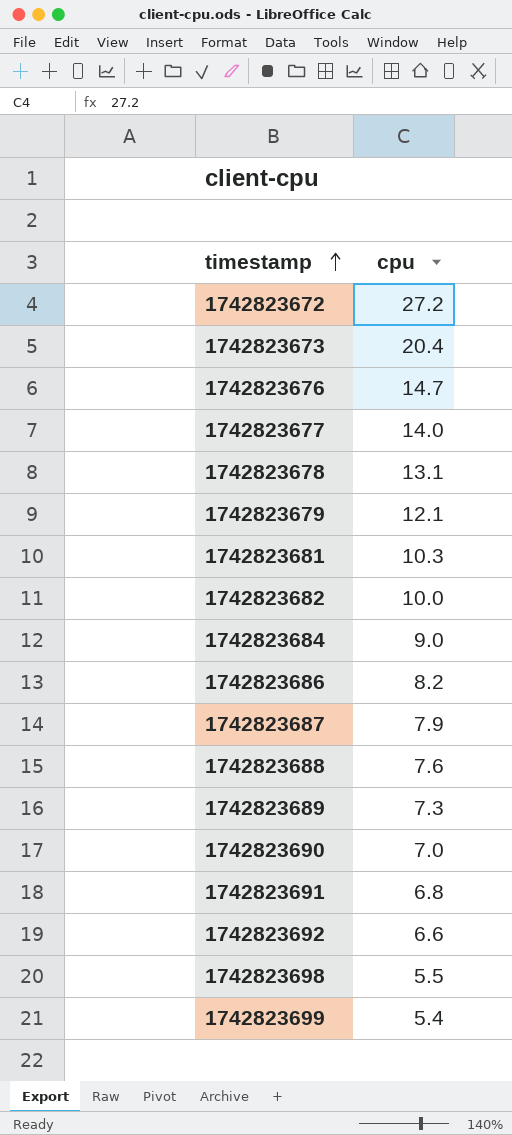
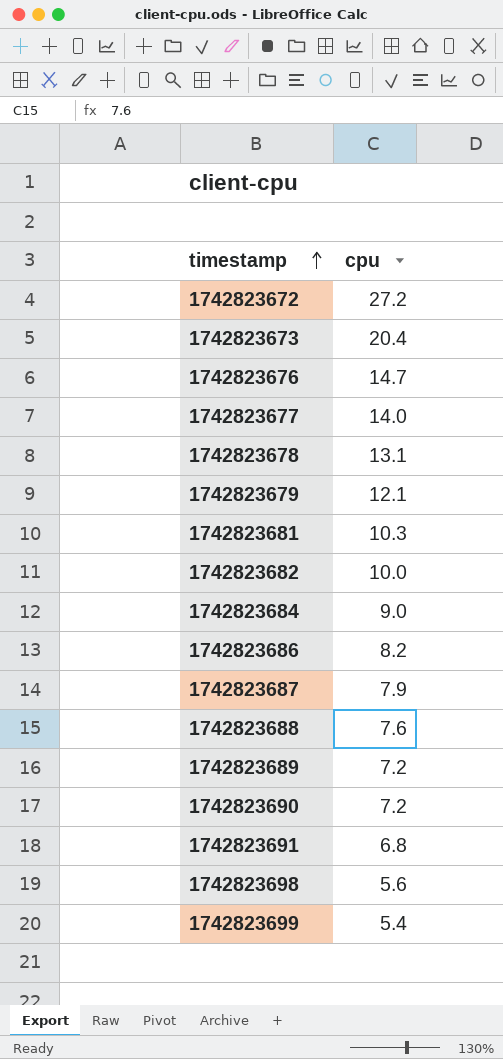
row 1742823692: 6.6 -> none
1742823689 | cpu: 7.3 -> 7.2
1742823690 | cpu: 7.0 -> 7.2
1742823698 | cpu: 5.5 -> 5.6

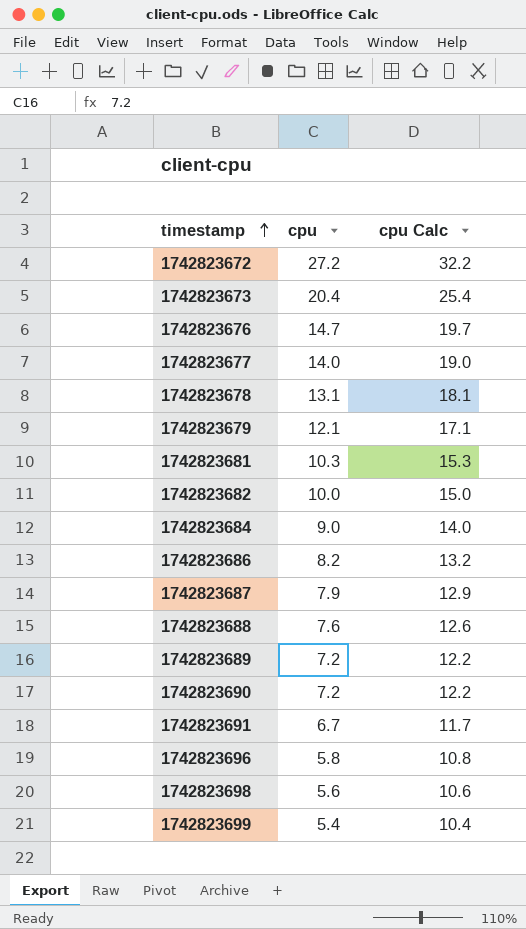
column cpu Calc | formula: none -> [cpu] + 5
1742823691 | cpu: 6.8 -> 6.7
row 1742823696: none -> 5.8 | 10.8

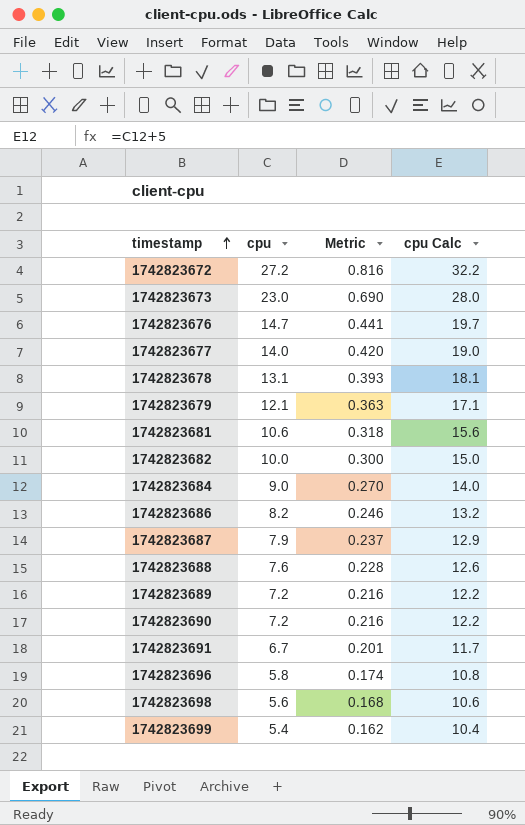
column Metric | formula: none -> [cpu] * 0.03
1742823673 | cpu: 20.4 -> 23.0
1742823673 | cpu Calc: 25.4 -> 28.0
1742823681 | cpu: 10.3 -> 10.6
1742823681 | cpu Calc: 15.3 -> 15.6

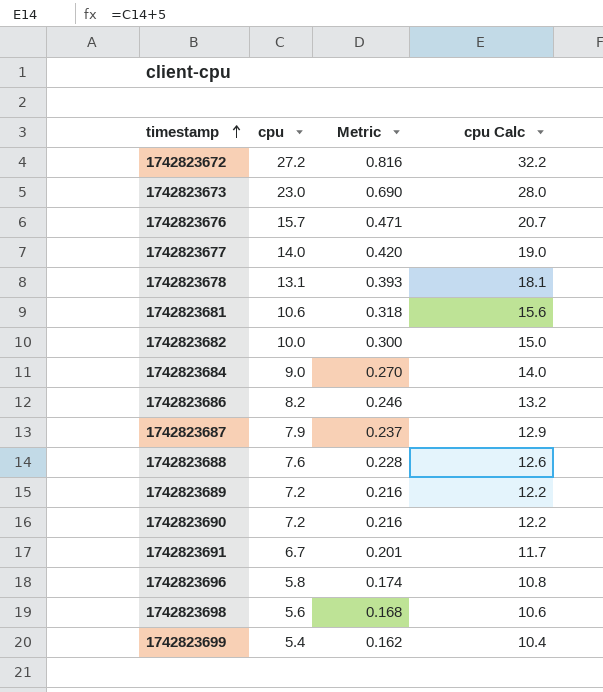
row 1742823679: 12.1 | 0.363 | 17.1 -> none
1742823676 | cpu: 14.7 -> 15.7
1742823676 | Metric: 0.441 -> 0.471
1742823676 | cpu Calc: 19.7 -> 20.7

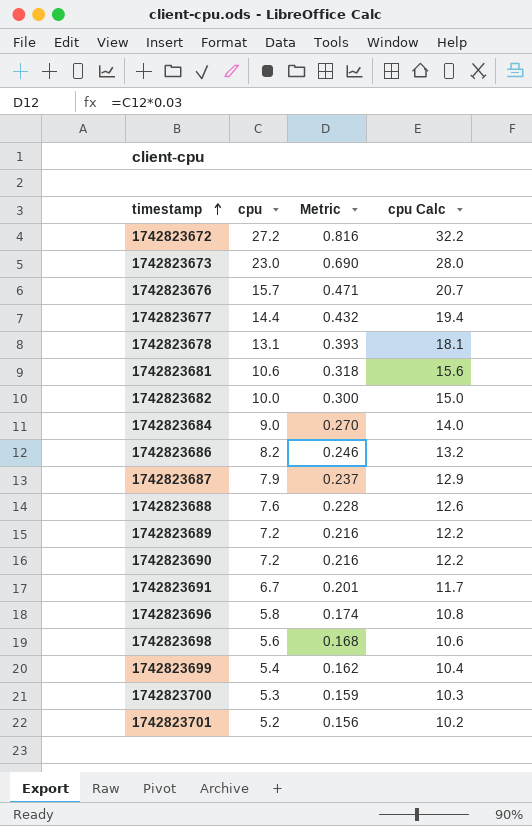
1742823677 | cpu: 14.0 -> 14.4
1742823677 | Metric: 0.420 -> 0.432
1742823677 | cpu Calc: 19.0 -> 19.4
row 1742823700: none -> 5.3 | 0.159 | 10.3
row 1742823701: none -> 5.2 | 0.156 | 10.2

